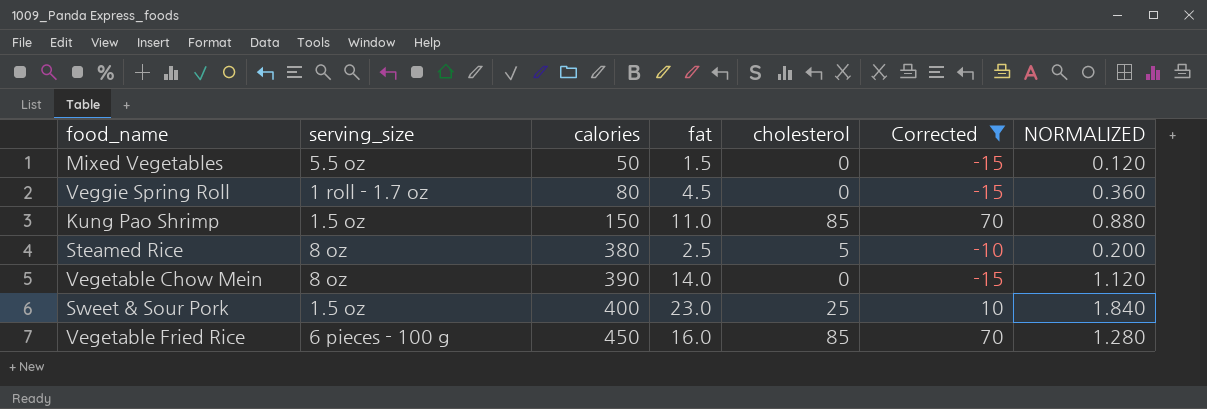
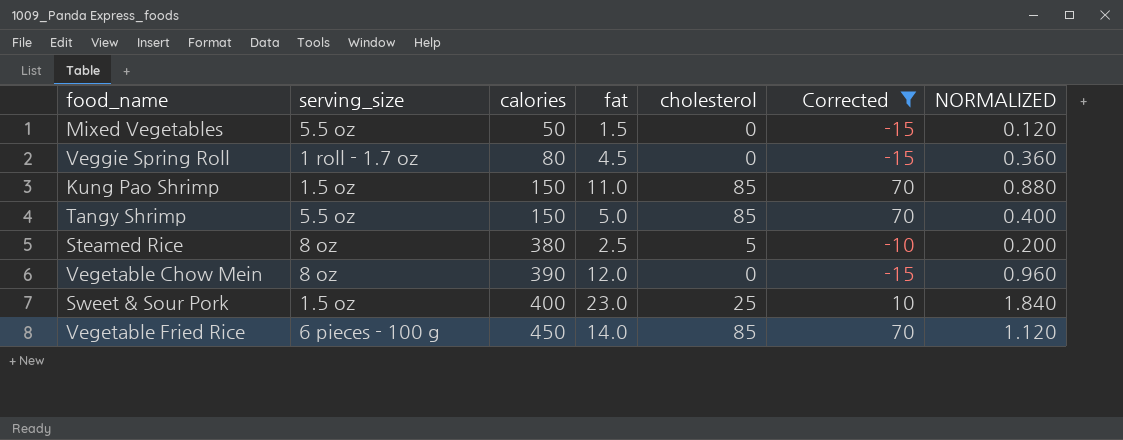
row Tangy Shrimp: none -> 5.5 oz | 150 | 5.0 | 85 | 70 | 0.400
Vegetable Chow Mein | fat: 14.0 -> 12.0
Vegetable Chow Mein | NORMALIZED: 1.120 -> 0.960
Vegetable Fried Rice | fat: 16.0 -> 14.0
Vegetable Fried Rice | NORMALIZED: 1.280 -> 1.120

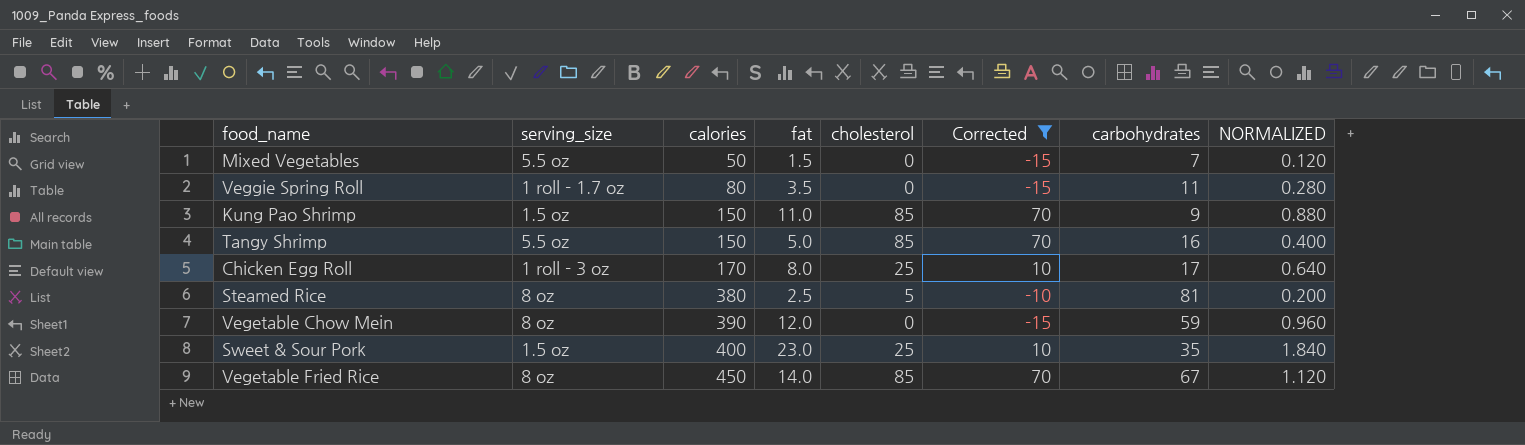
column carbohydrates | position: none -> 7
Veggie Spring Roll | fat: 4.5 -> 3.5
Veggie Spring Roll | NORMALIZED: 0.360 -> 0.280
row Chicken Egg Roll: none -> 1 roll - 3 oz | 170 | 8.0 | 25 | 10 | 17 | 0.640
Vegetable Fried Rice | serving_size: 6 pieces - 100 g -> 8 oz

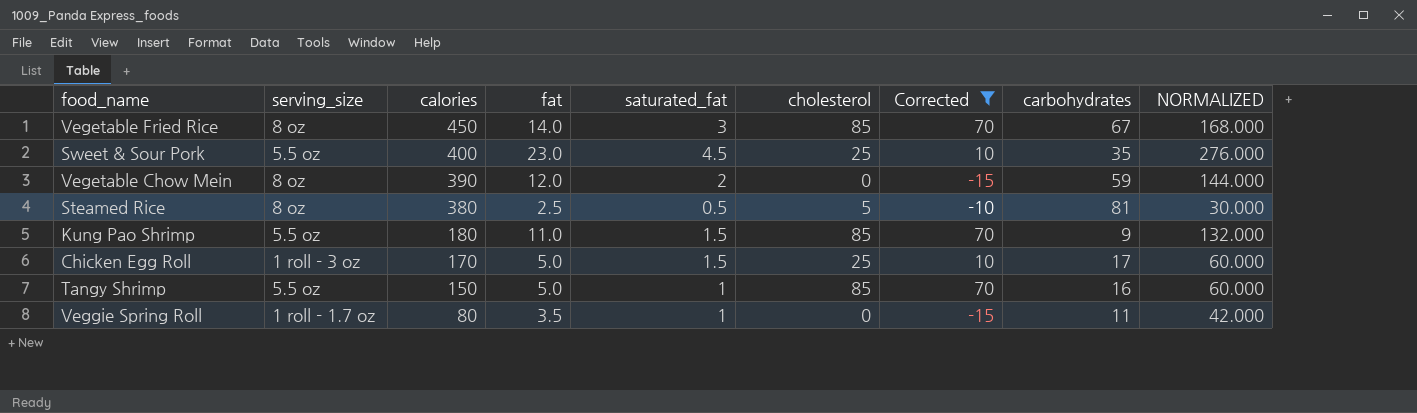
row order: calories ascending -> calories descending
column saturated_fat | position: none -> 5
column NORMALIZED | formula: [fat] * 0.08 -> [fat] * 12
row Mixed Vegetables: 5.5 oz | 50 | 1.5 | 0 | -15 | 7 | 0.120 -> none
Sweet & Sour Pork | serving_size: 1.5 oz -> 5.5 oz
Kung Pao Shrimp | serving_size: 1.5 oz -> 5.5 oz
Kung Pao Shrimp | calories: 150 -> 180
Chicken Egg Roll | fat: 8.0 -> 5.0

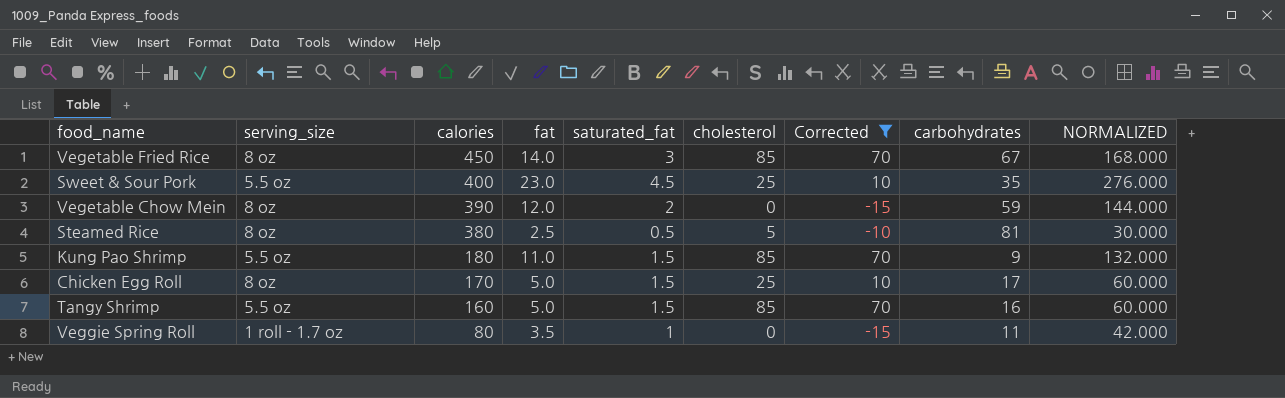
Chicken Egg Roll | serving_size: 1 roll - 3 oz -> 8 oz
Tangy Shrimp | calories: 150 -> 160
Tangy Shrimp | saturated_fat: 1 -> 1.5

